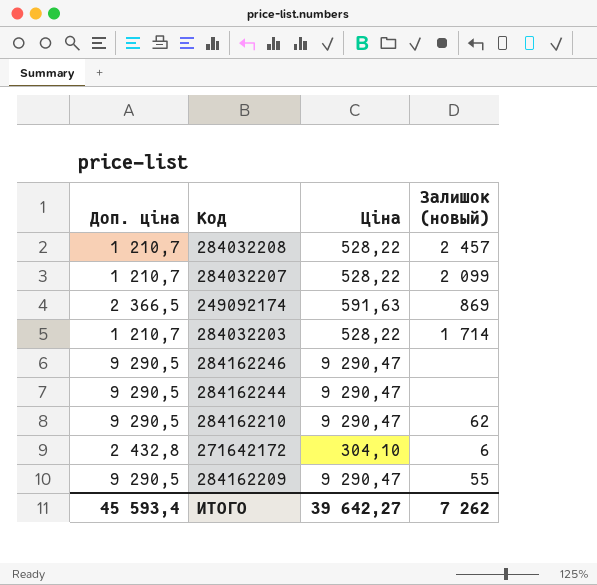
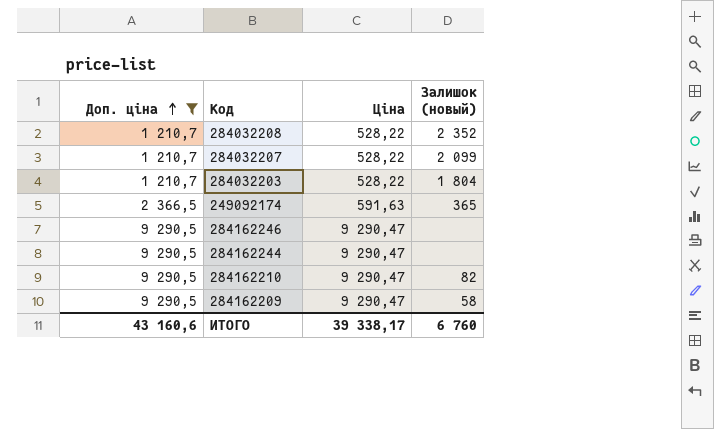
filter: none -> Доп. ціна != 2 432,8
row order: none -> Доп. ціна ascending
284032208 | Залишок (новый): 2 457 -> 2 352
284032203 | Залишок (новый): 1 714 -> 1 804
249092174 | Залишок (новый): 869 -> 365
284162210 | Залишок (новый): 62 -> 82
284162209 | Залишок (новый): 55 -> 58
ИТОГО | Доп. ціна: 45 593,4 -> 43 160,6
ИТОГО | Ціна: 39 642,27 -> 39 338,17
ИТОГО | Залишок (новый): 7 262 -> 6 760

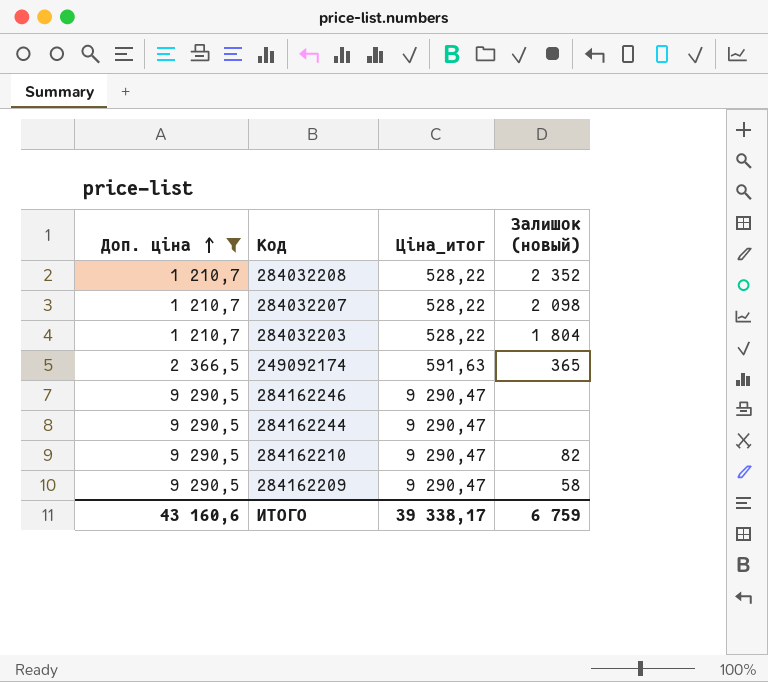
column name: Ціна -> Ціна_итог
284032207 | Залишок (новый): 2 099 -> 2 098
ИТОГО | Залишок (новый): 6 760 -> 6 759

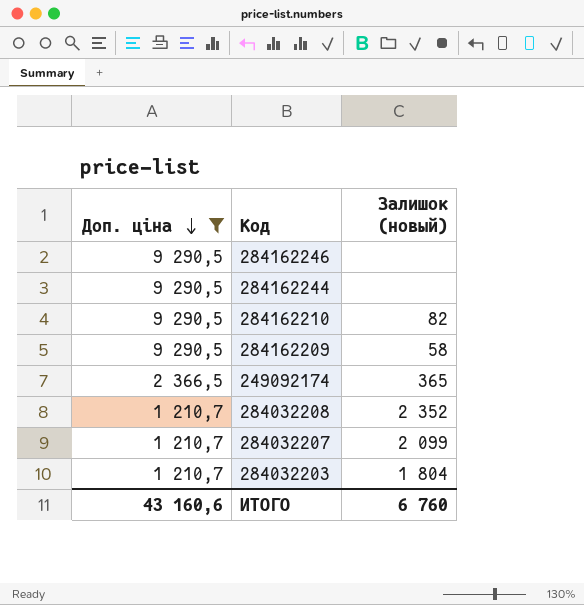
row order: Доп. ціна ascending -> Доп. ціна descending
column Ціна_итог | position: 3 -> none
284032207 | Залишок (новый): 2 098 -> 2 099
ИТОГО | Залишок (новый): 6 759 -> 6 760

